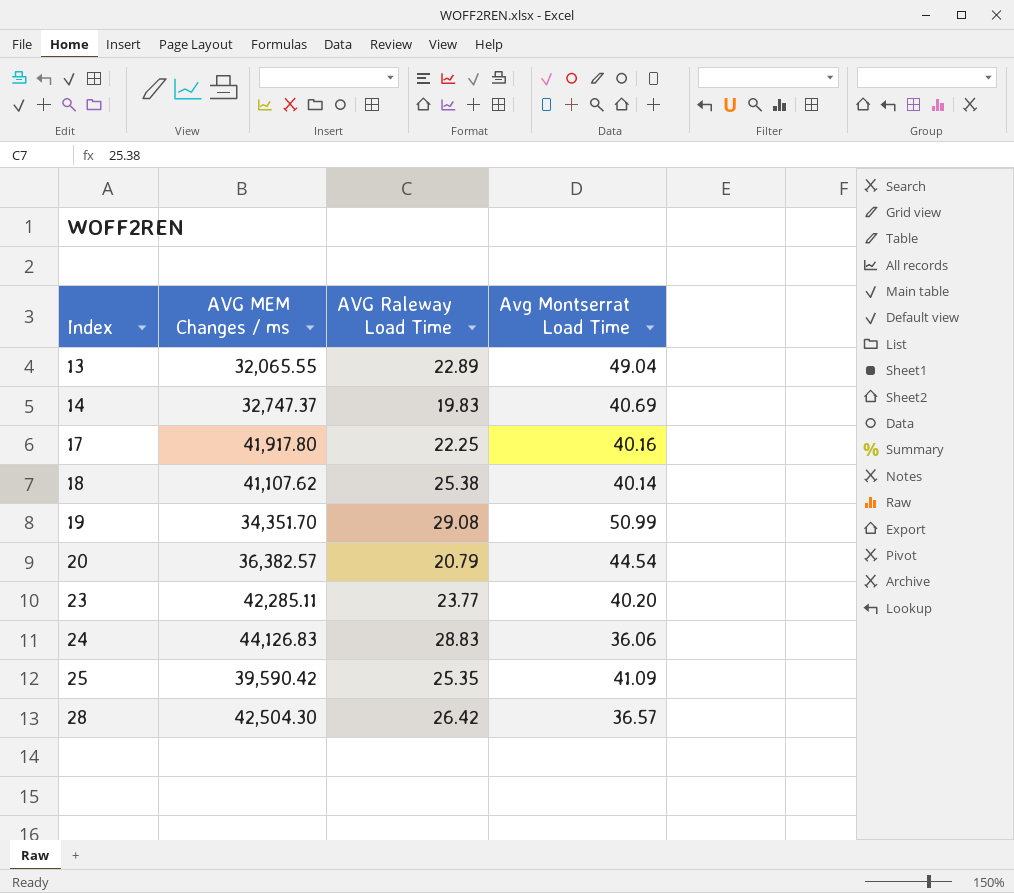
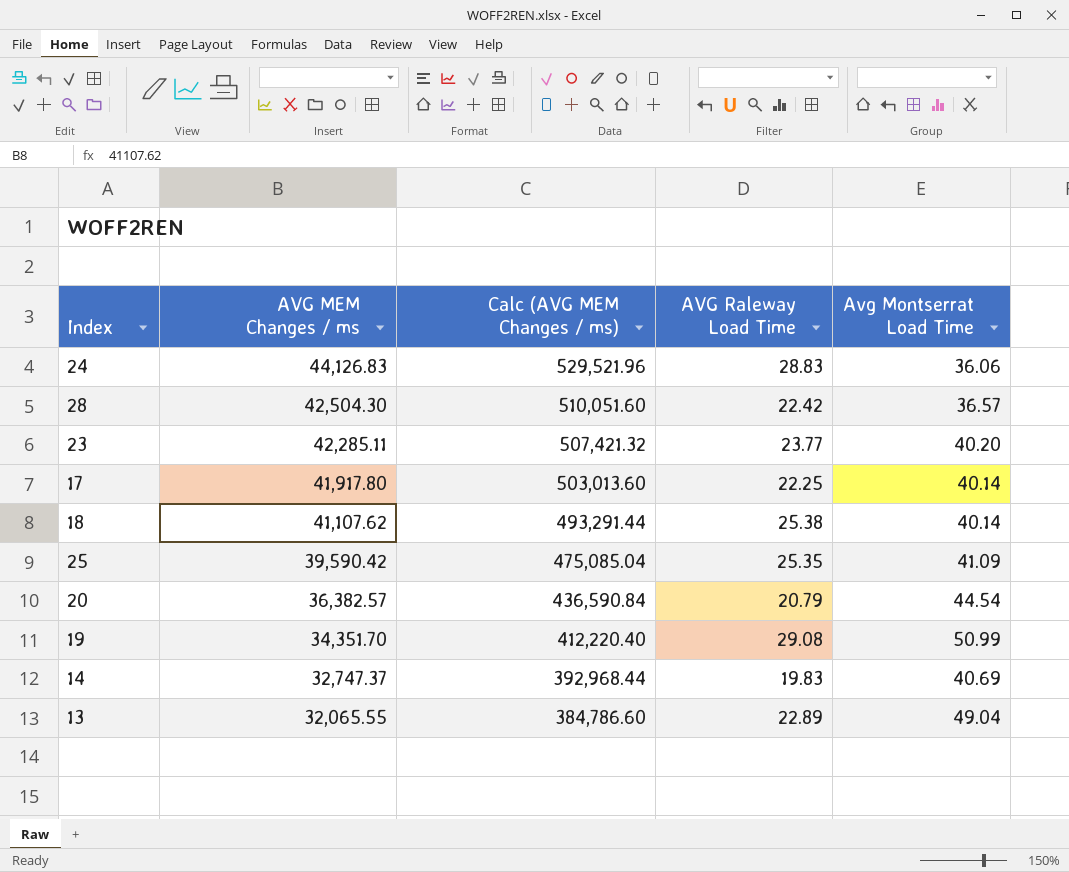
row order: Index ascending -> AVG MEM Changes / ms descending
column Calc (AVG MEM Changes / ms) | formula: none -> [AVG MEM Changes / ms] * 12
28 | AVG Raleway Load Time: 26.42 -> 22.42
17 | Avg Montserrat Load Time: 40.16 -> 40.14

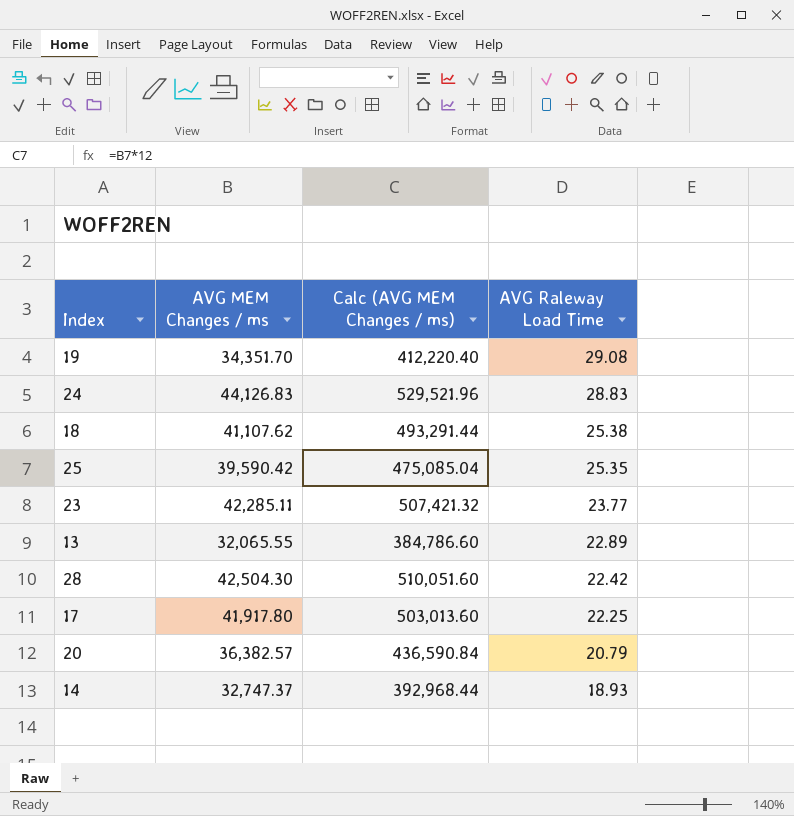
row order: AVG MEM Changes / ms descending -> AVG Raleway Load Time descending
column Avg Montserrat Load Time | position: 5 -> none
14 | AVG Raleway Load Time: 19.83 -> 18.93

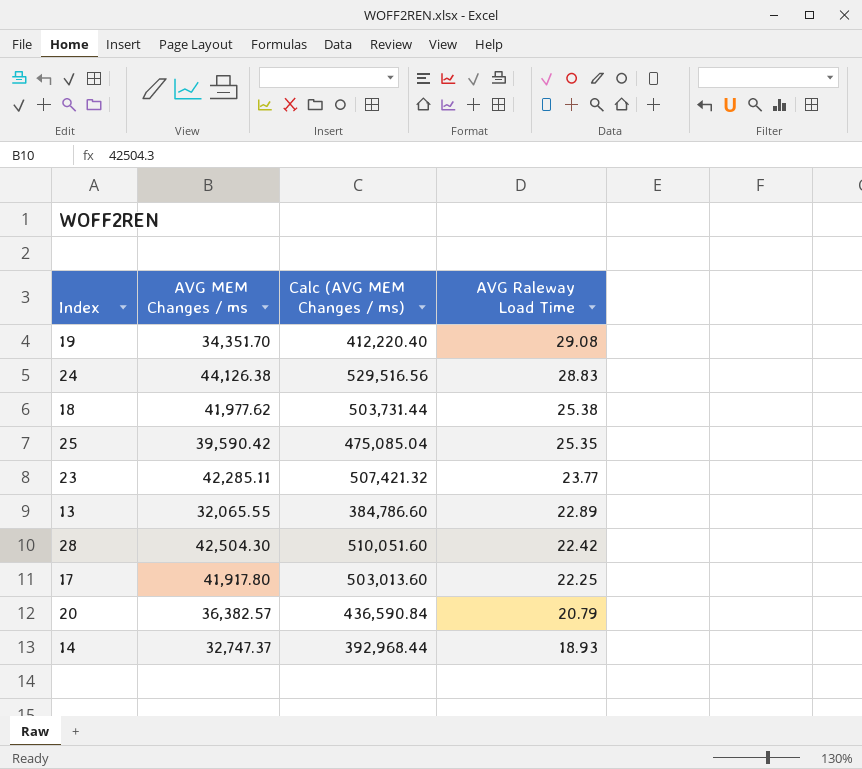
24 | AVG MEM Changes / ms: 44,126.83 -> 44,126.38
24 | Calc (AVG MEM Changes / ms): 529,521.96 -> 529,516.56
18 | AVG MEM Changes / ms: 41,107.62 -> 41,977.62
18 | Calc (AVG MEM Changes / ms): 493,291.44 -> 503,731.44

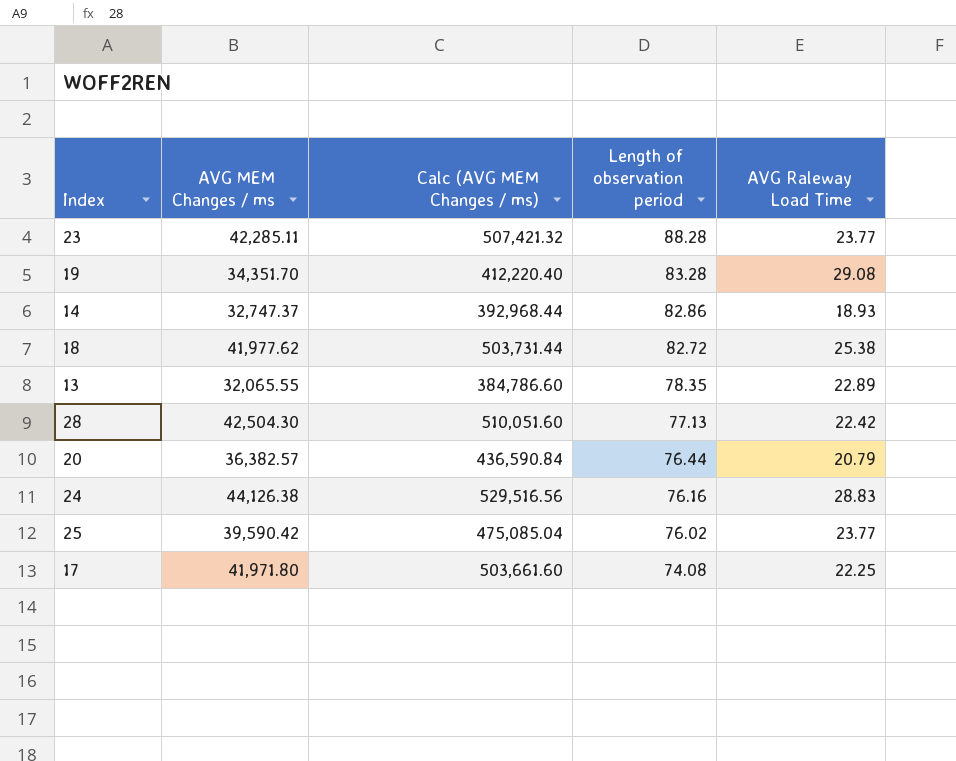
row order: AVG Raleway Load Time descending -> Length of observation period descending
column Length of observation period | position: none -> 4
25 | AVG Raleway Load Time: 25.35 -> 23.77
17 | AVG MEM Changes / ms: 41,917.80 -> 41,971.80
17 | Calc (AVG MEM Changes / ms): 503,013.60 -> 503,661.60

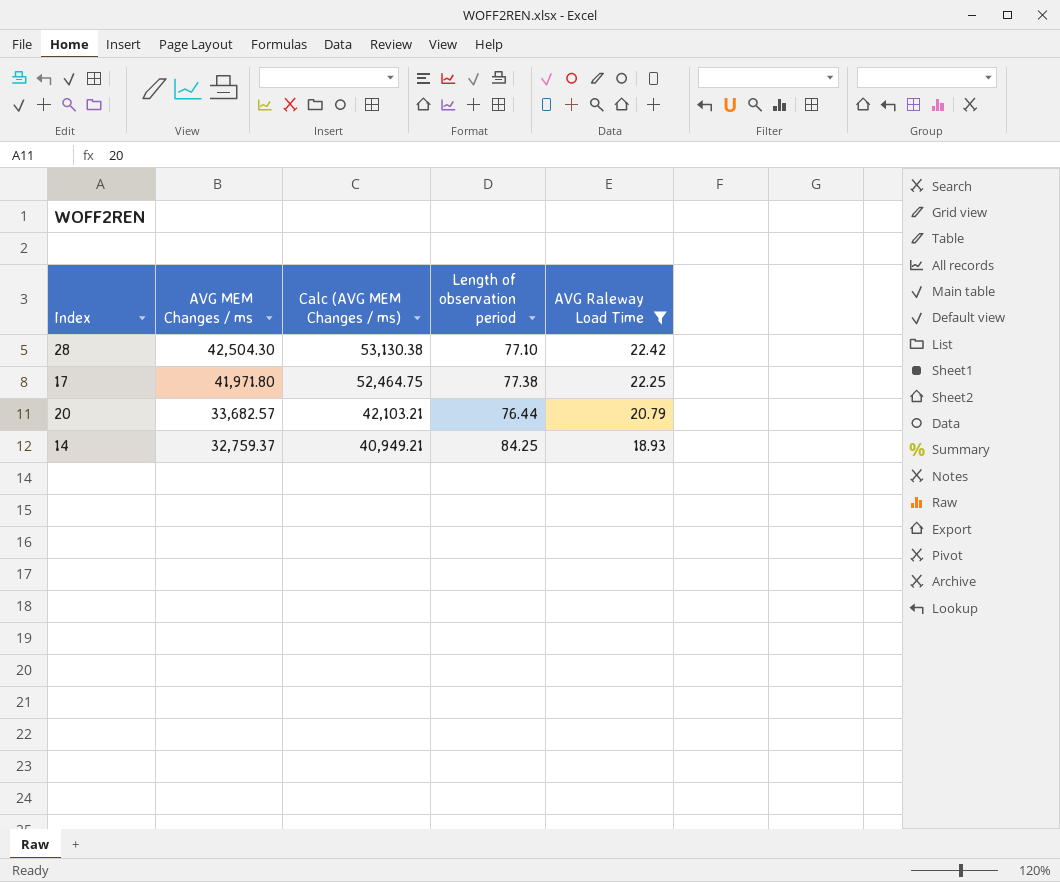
filter: none -> AVG Raleway Load Time <= 22.42
row order: Length of observation period descending -> AVG MEM Changes / ms descending
column Calc (AVG MEM Changes / ms) | formula: [AVG MEM Changes / ms] * 12 -> [AVG MEM Changes / ms] * 1.25
28 | Length of observation period: 77.13 -> 77.10
17 | Length of observation period: 74.08 -> 77.38
20 | AVG MEM Changes / ms: 36,382.57 -> 33,682.57
14 | AVG MEM Changes / ms: 32,747.37 -> 32,759.37
14 | Length of observation period: 82.86 -> 84.25

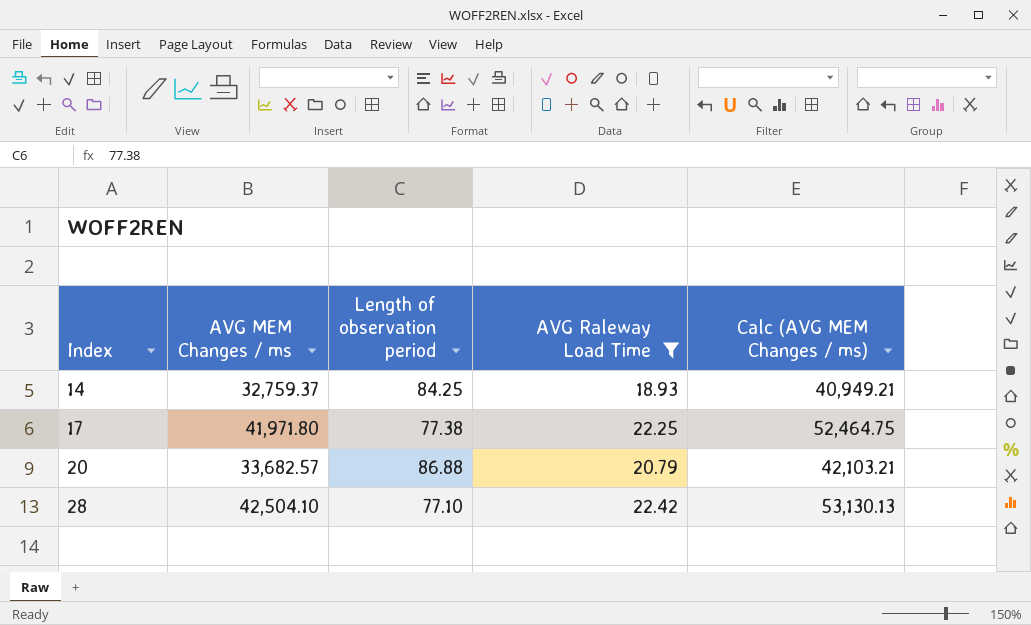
row order: AVG MEM Changes / ms descending -> Index ascending
column Calc (AVG MEM Changes / ms) | position: 3 -> 5
20 | Length of observation period: 76.44 -> 86.88
28 | AVG MEM Changes / ms: 42,504.30 -> 42,504.10
28 | Calc (AVG MEM Changes / ms): 53,130.38 -> 53,130.13

